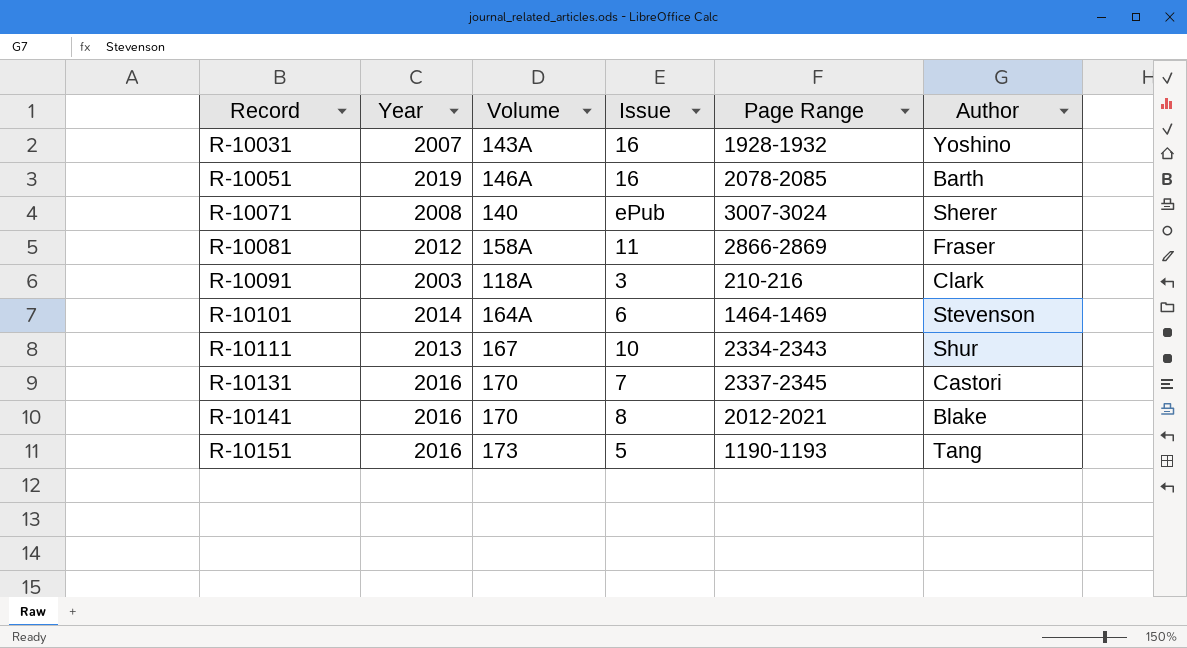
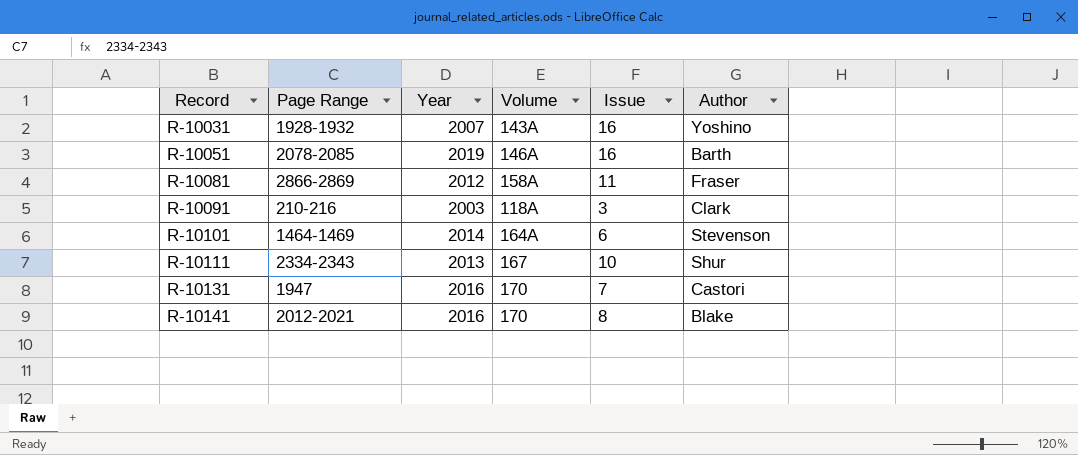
column Page Range | position: 5 -> 2
row R-10071: 2008 | 140 | ePub | 3007-3024 | Sherer -> none
row R-10151: 2016 | 173 | 5 | 1190-1193 | Tang -> none
R-10131 | Page Range: 2337-2345 -> 1947

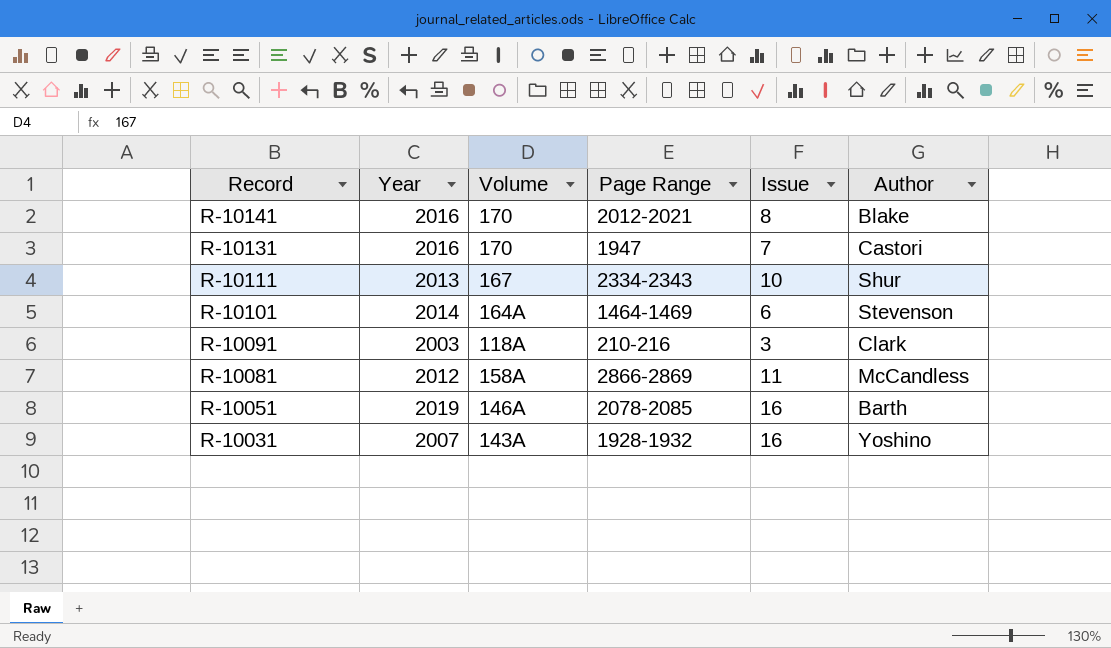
row order: Record ascending -> Record descending
column Page Range | position: 2 -> 4
R-10081 | Author: Fraser -> McCandless

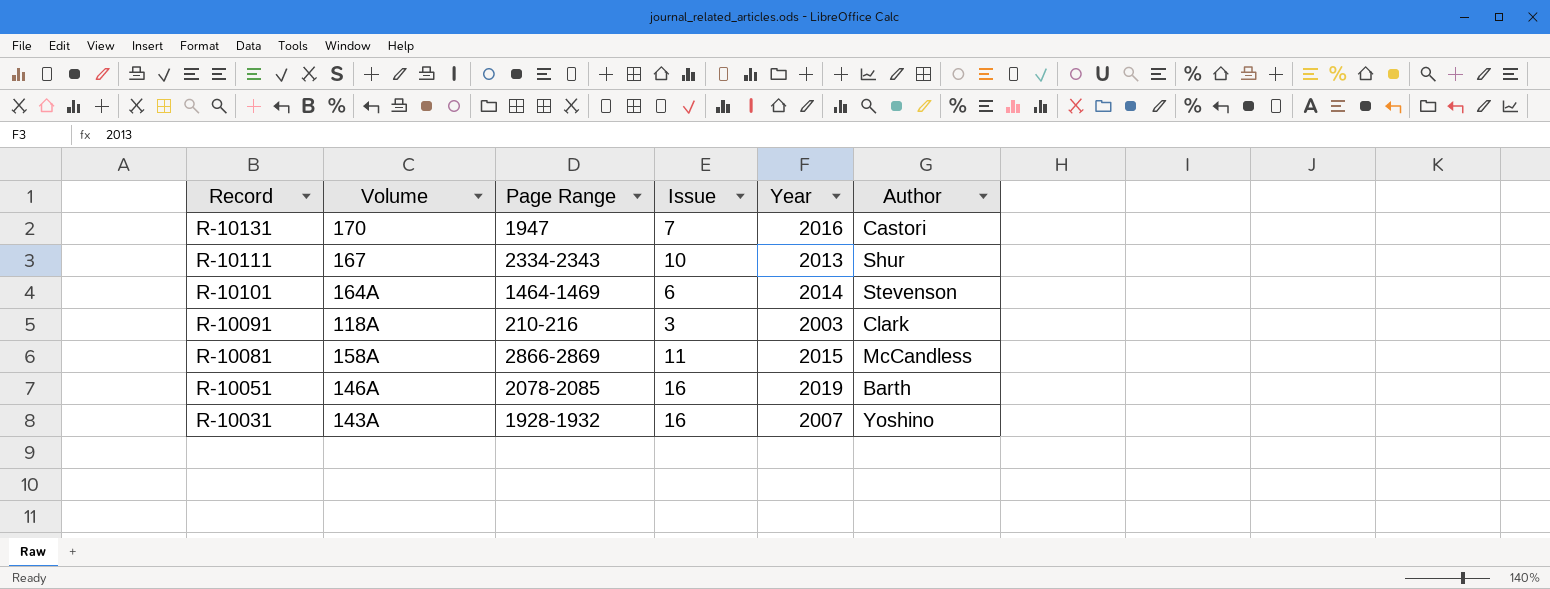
column Year | position: 2 -> 5
row R-10141: 2016 | 170 | 2012-2021 | 8 | Blake -> none
R-10081 | Year: 2012 -> 2015

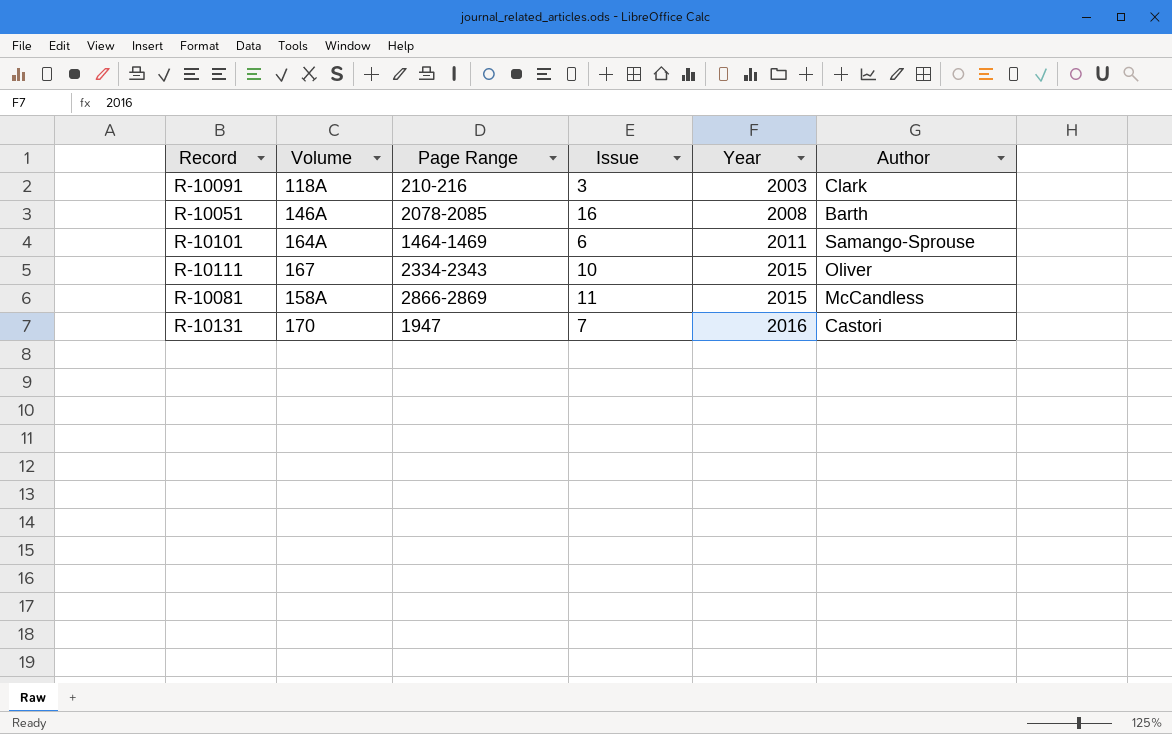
row order: Record descending -> Year ascending
row R-10031: 143A | 1928-1932 | 16 | 2007 | Yoshino -> none
R-10051 | Year: 2019 -> 2008
R-10101 | Year: 2014 -> 2011
R-10101 | Author: Stevenson -> Samango-Sprouse
R-10111 | Year: 2013 -> 2015
R-10111 | Author: Shur -> Oliver

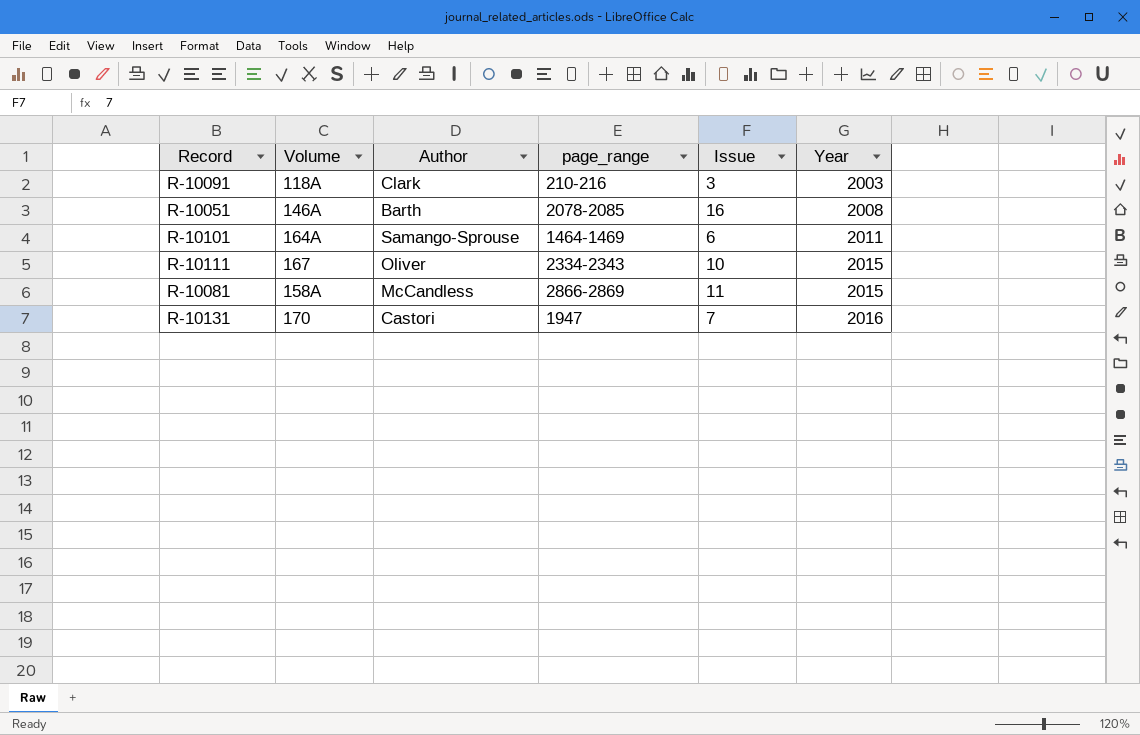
column Author | position: 6 -> 3
column name: Page Range -> page_range

